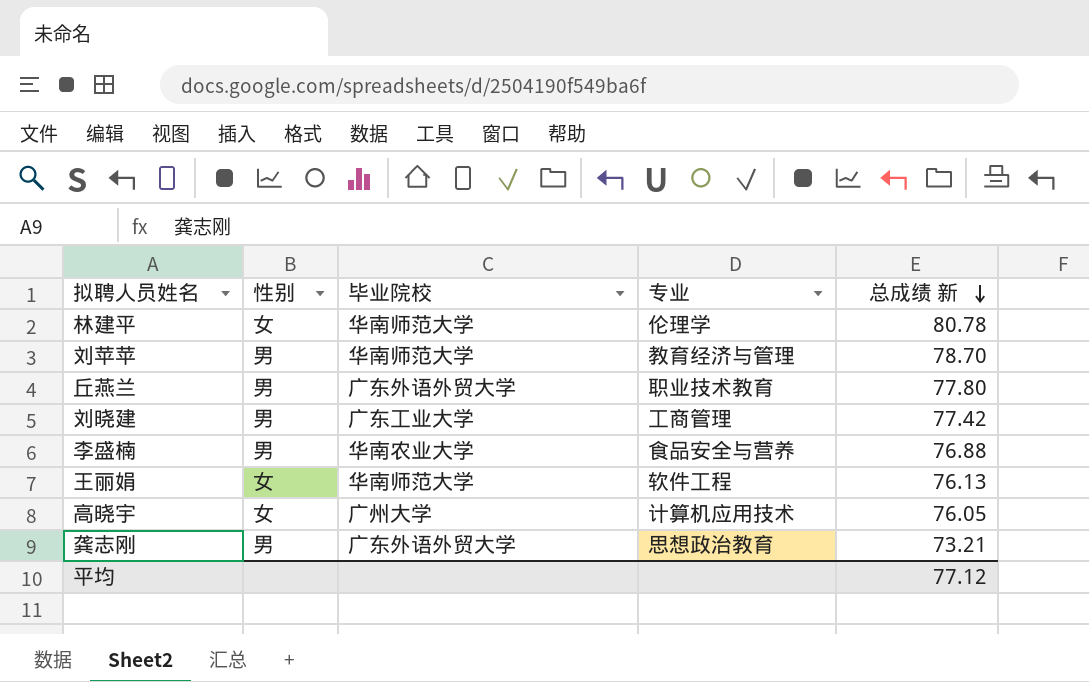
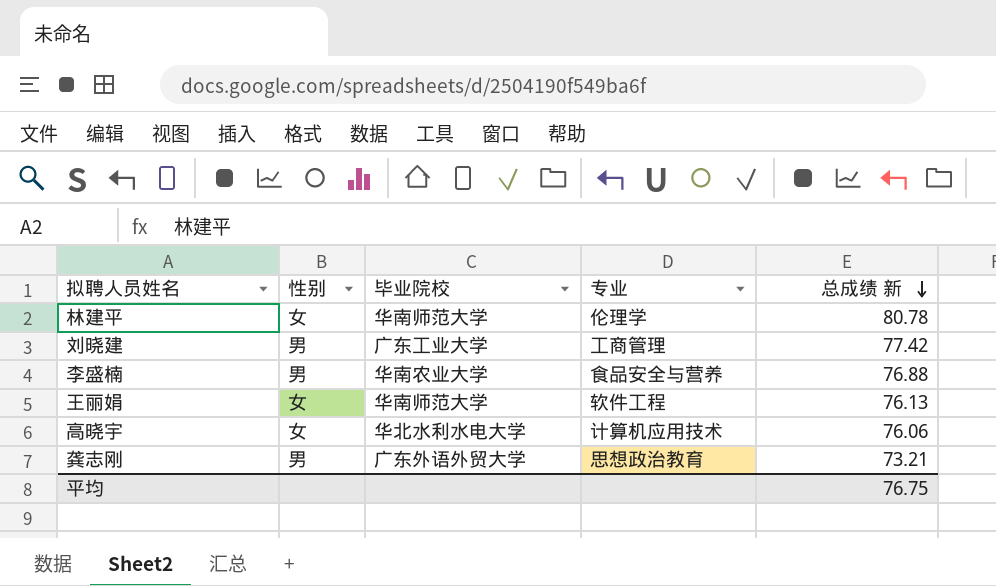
row 刘苹苹: 男 | 华南师范大学 | 教育经济与管理 | 78.70 -> none
row 丘燕兰: 男 | 广东外语外贸大学 | 职业技术教育 | 77.80 -> none
高晓宇 | 毕业院校: 广州大学 -> 华北水利水电大学
高晓宇 | 总成绩 新: 76.05 -> 76.06
平均 | 总成绩 新: 77.12 -> 76.75

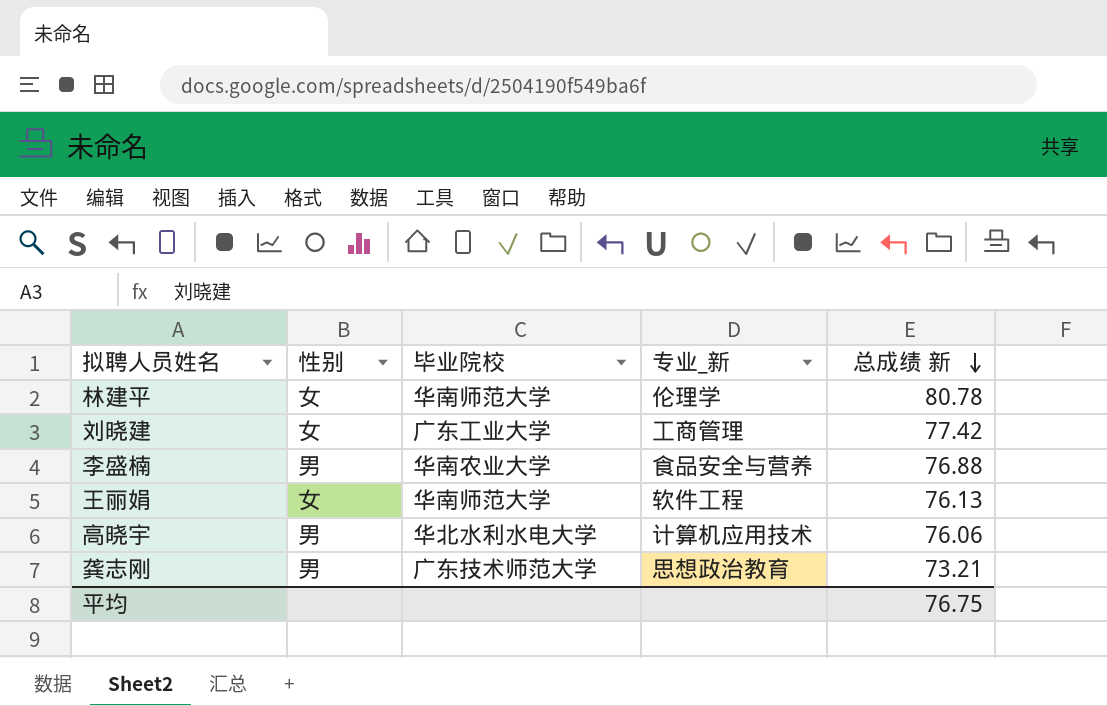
column name: 专业 -> 专业_新
刘晓建 | 性别: 男 -> 女
高晓宇 | 性别: 女 -> 男
龚志刚 | 毕业院校: 广东外语外贸大学 -> 广东技术师范大学

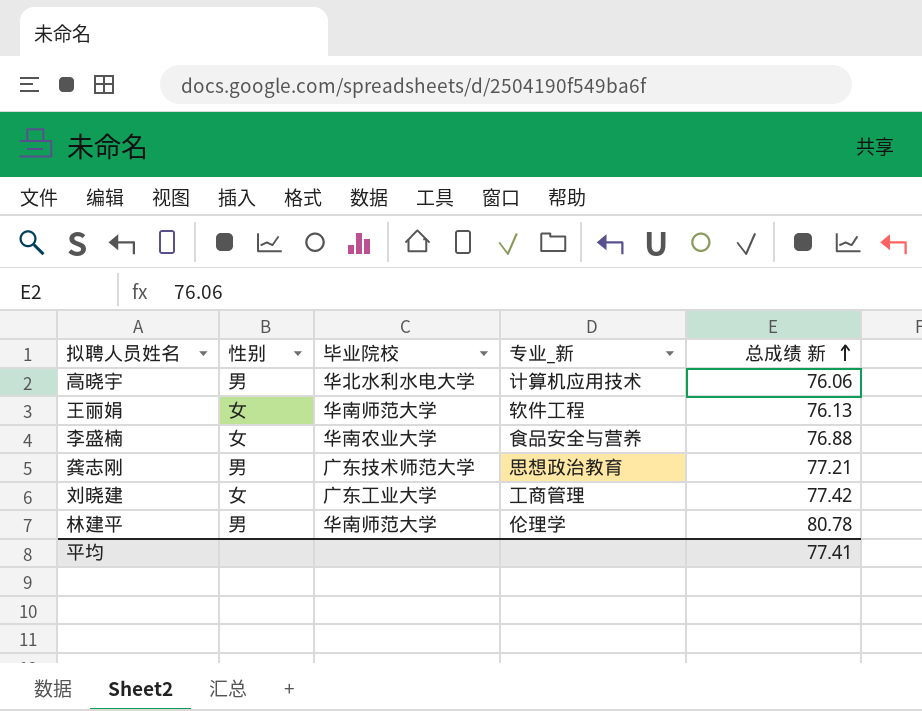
row order: 总成绩 新 descending -> 总成绩 新 ascending
李盛楠 | 性别: 男 -> 女
龚志刚 | 总成绩 新: 73.21 -> 77.21
林建平 | 性别: 女 -> 男
平均 | 总成绩 新: 76.75 -> 77.41

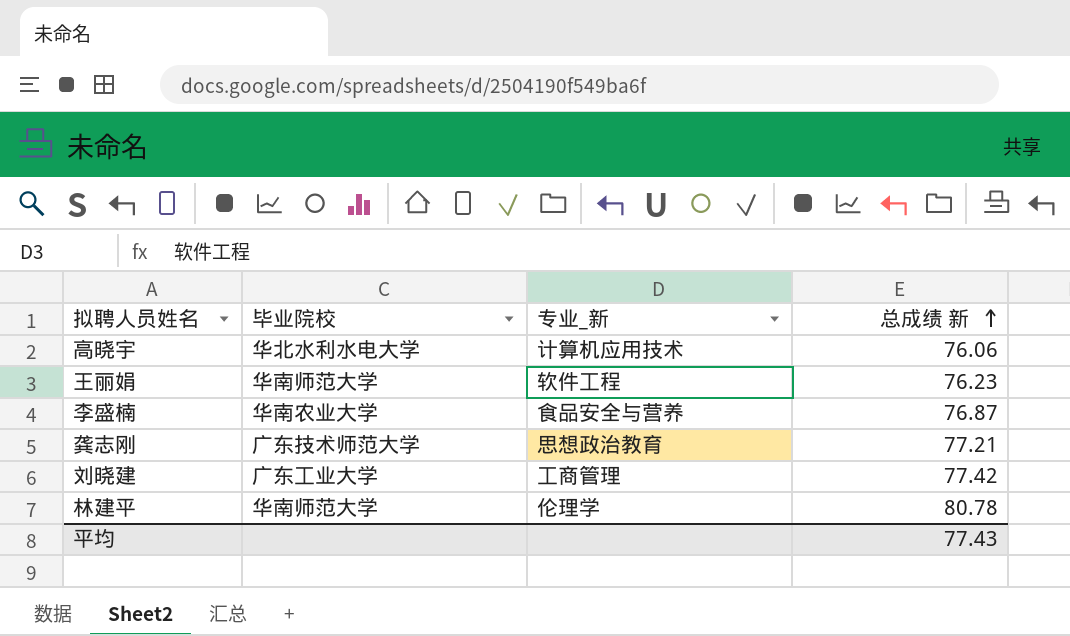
column 性别 | position: 2 -> none
王丽娟 | 总成绩 新: 76.13 -> 76.23
李盛楠 | 总成绩 新: 76.88 -> 76.87
平均 | 总成绩 新: 77.41 -> 77.43

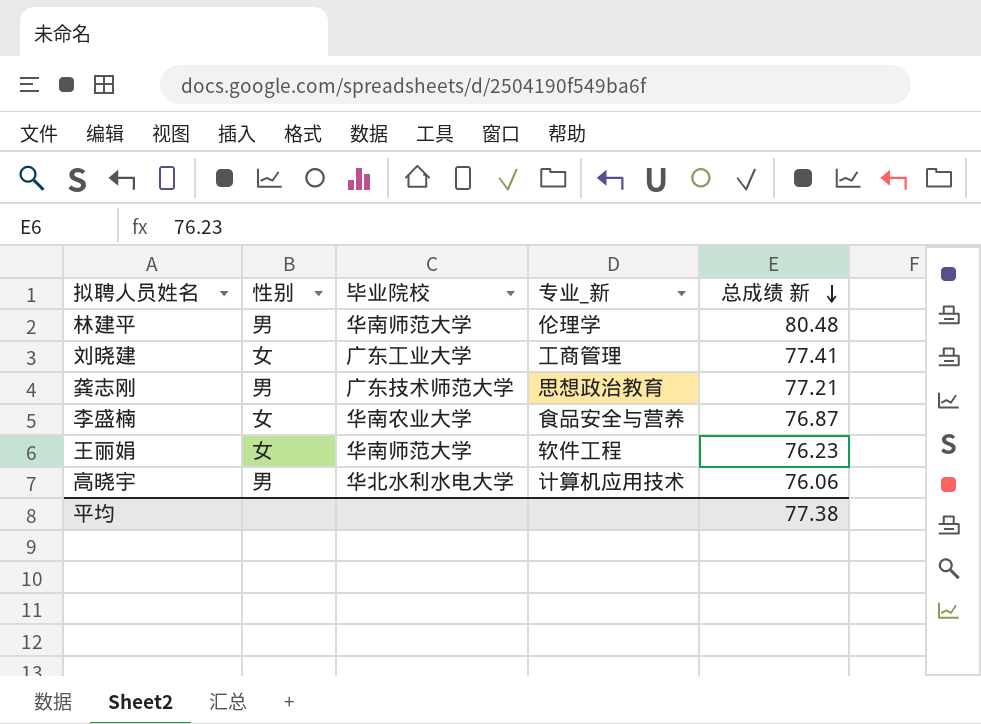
row order: 总成绩 新 ascending -> 总成绩 新 descending
column 性别 | position: none -> 2
林建平 | 总成绩 新: 80.78 -> 80.48
刘晓建 | 总成绩 新: 77.42 -> 77.41
平均 | 总成绩 新: 77.43 -> 77.38

